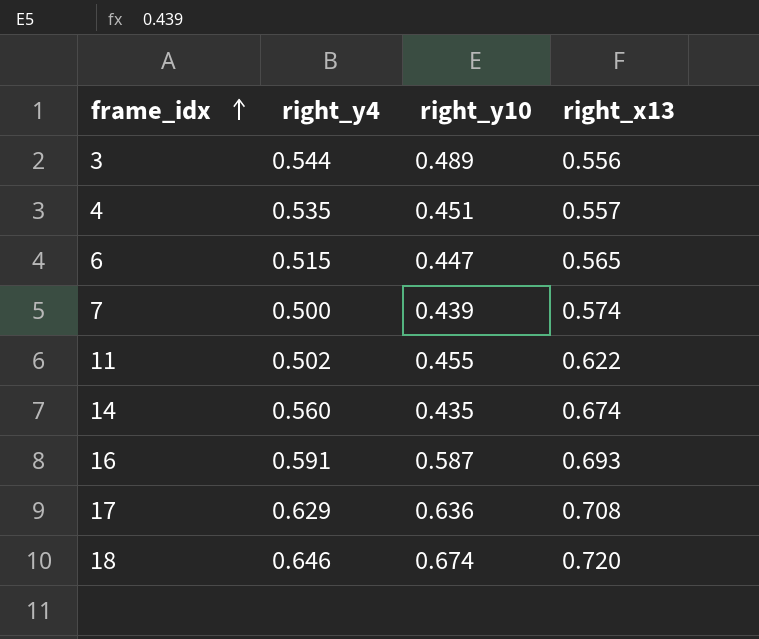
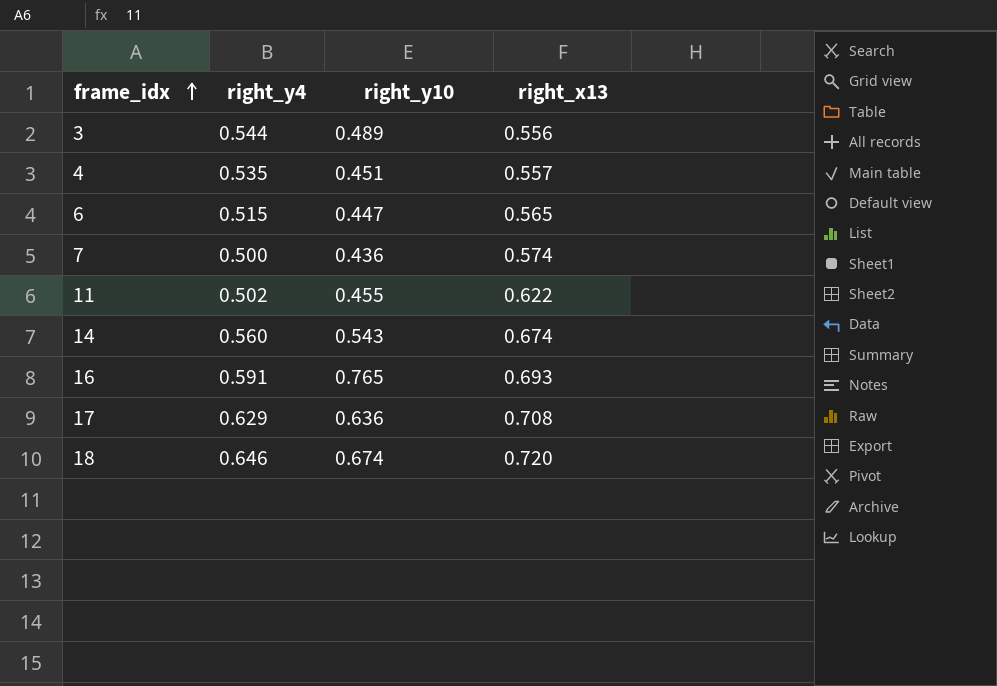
7 | right_y10: 0.439 -> 0.436
14 | right_y10: 0.435 -> 0.543
16 | right_y10: 0.587 -> 0.765

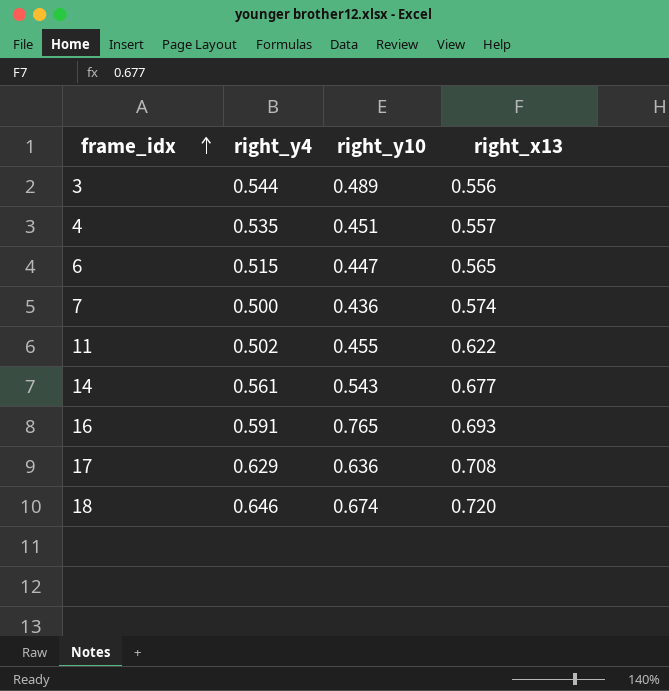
14 | right_y4: 0.560 -> 0.561
14 | right_x13: 0.674 -> 0.677

